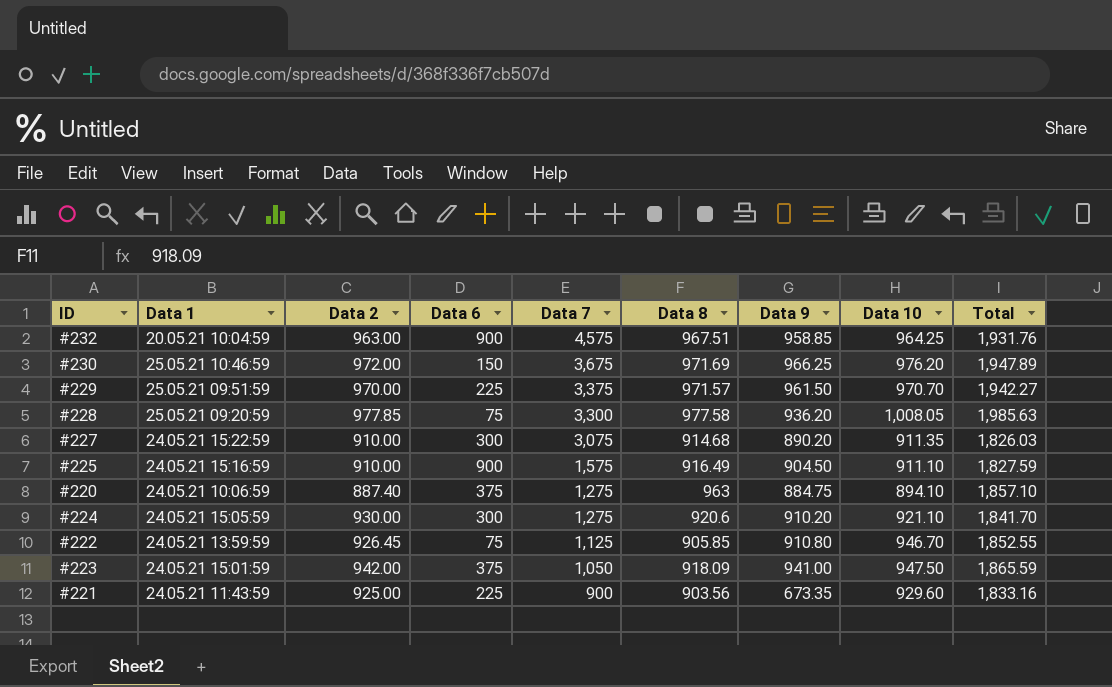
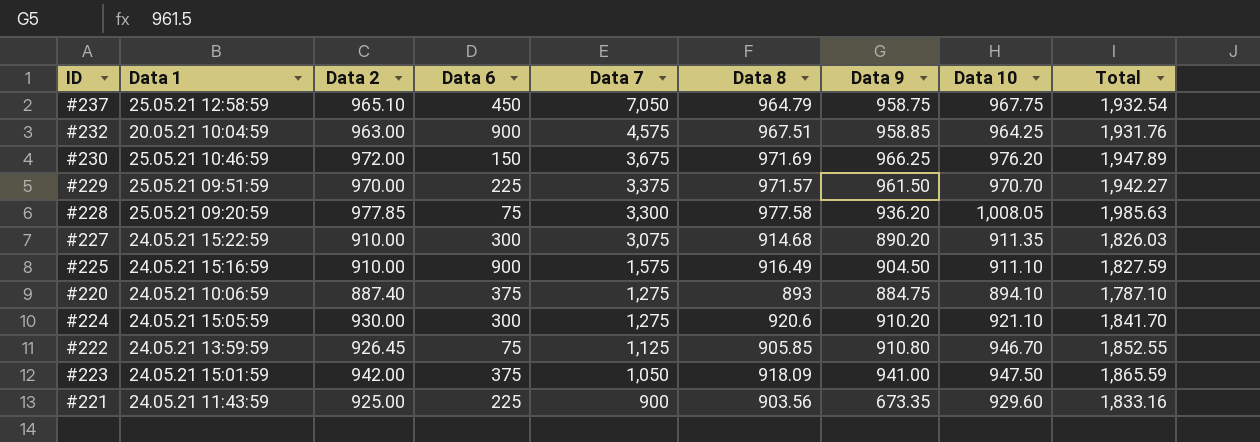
row #237: none -> 25.05.21 12:58:59 | 965.10 | 450 | 7,050 | 964.79 | 958.75 | 967.75 | 1,932.54
#220 | Data 8: 963 -> 893
#220 | Total: 1,857.10 -> 1,787.10

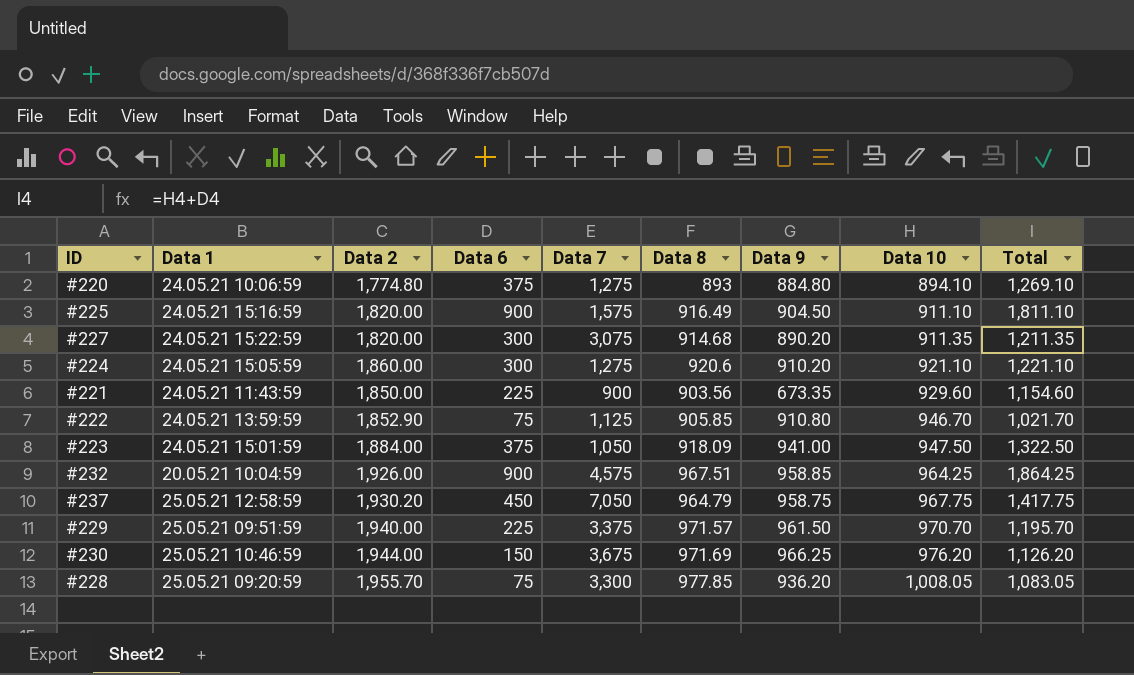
row order: Data 7 descending -> Data 10 ascending
column Total | formula: [Data 8] + [Data 10] -> [Data 6] + [Data 10]
#220 | Data 2: 887.40 -> 1,774.80
#220 | Data 9: 884.75 -> 884.80
#225 | Data 2: 910.00 -> 1,820.00
#227 | Data 2: 910.00 -> 1,820.00
#224 | Data 2: 930.00 -> 1,860.00
#221 | Data 2: 925.00 -> 1,850.00
#222 | Data 2: 926.45 -> 1,852.90
#223 | Data 2: 942.00 -> 1,884.00
#232 | Data 2: 963.00 -> 1,926.00
#237 | Data 2: 965.10 -> 1,930.20
#229 | Data 2: 970.00 -> 1,940.00
#230 | Data 2: 972.00 -> 1,944.00
#228 | Data 2: 977.85 -> 1,955.70
#228 | Data 8: 977.58 -> 977.85

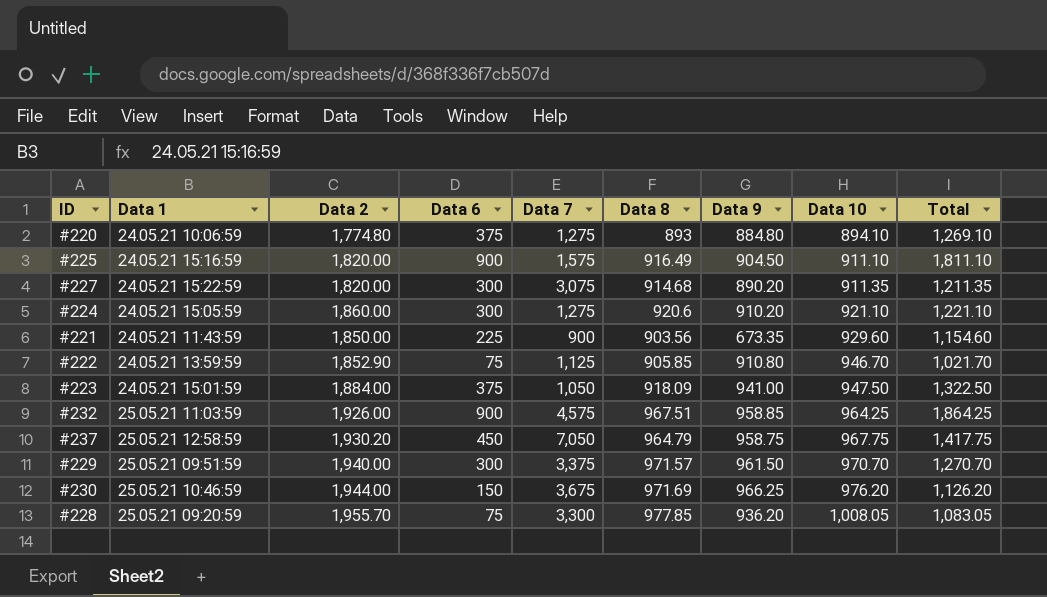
#232 | Data 1: 20.05.21 10:04:59 -> 25.05.21 11:03:59
#229 | Data 6: 225 -> 300
#229 | Total: 1,195.70 -> 1,270.70

